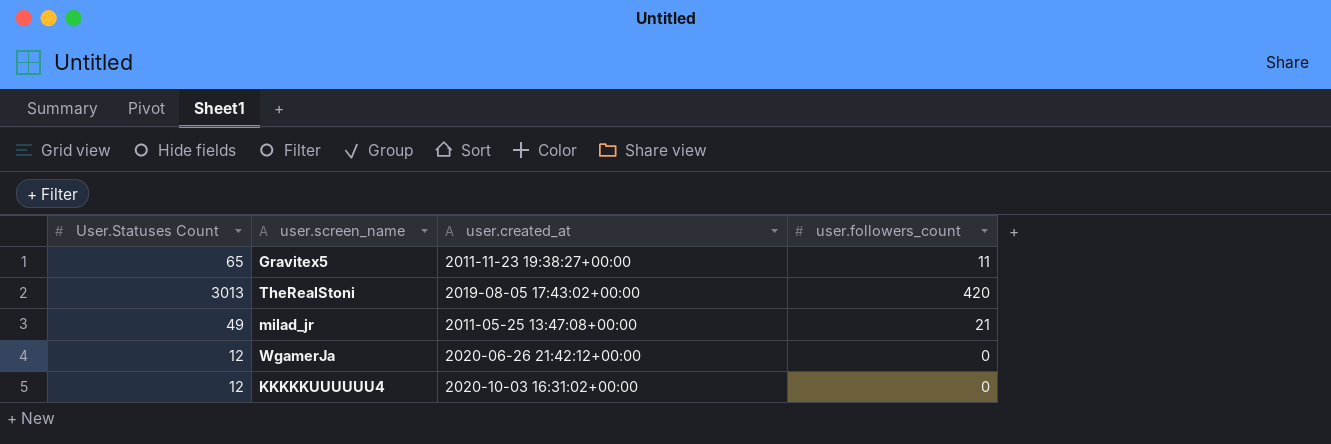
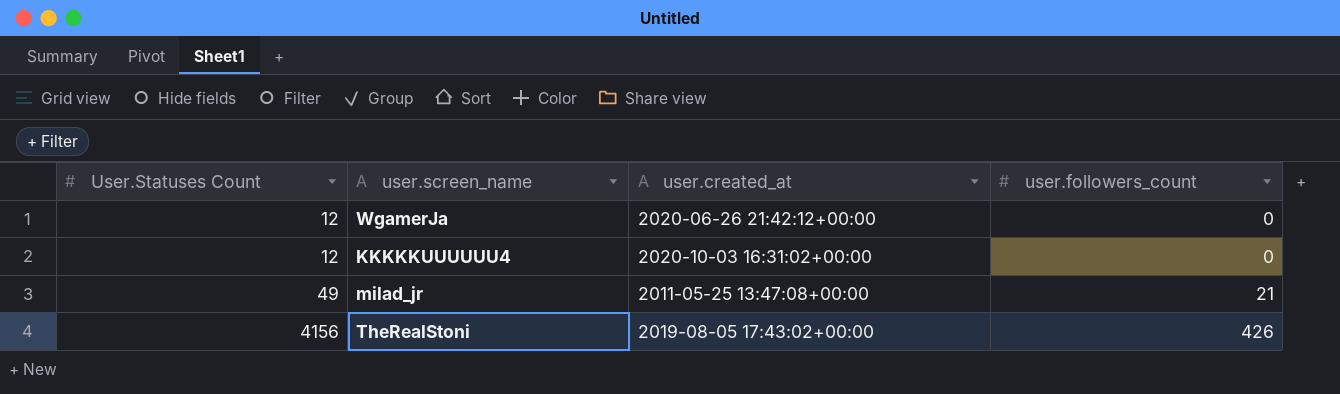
row order: none -> User.Statuses Count ascending
row Gravitex5: 65 | 2011-11-23 19:38:27+00:00 | 11 -> none
TheRealStoni | User.Statuses Count: 3013 -> 4156
TheRealStoni | user.followers_count: 420 -> 426

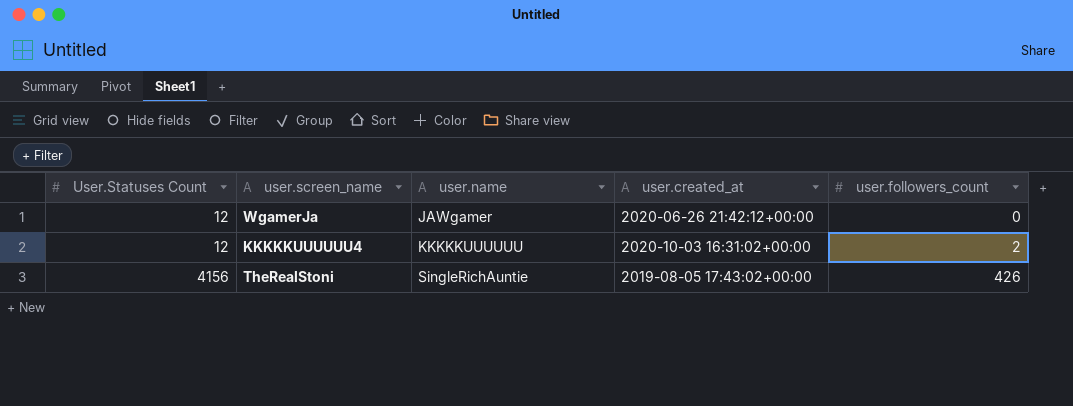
column user.name | position: none -> 3
row milad_jr: 49 | 2011-05-25 13:47:08+00:00 | 21 -> none
KKKKKUUUUUU4 | user.followers_count: 0 -> 2

